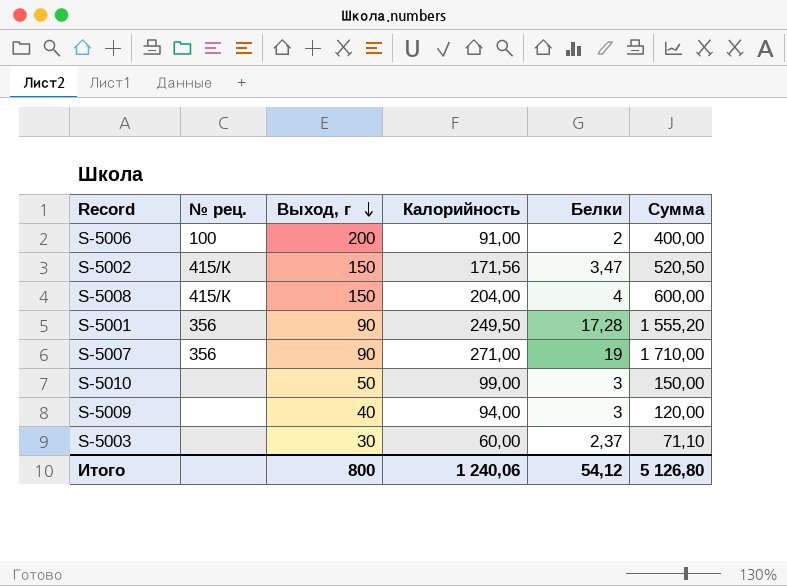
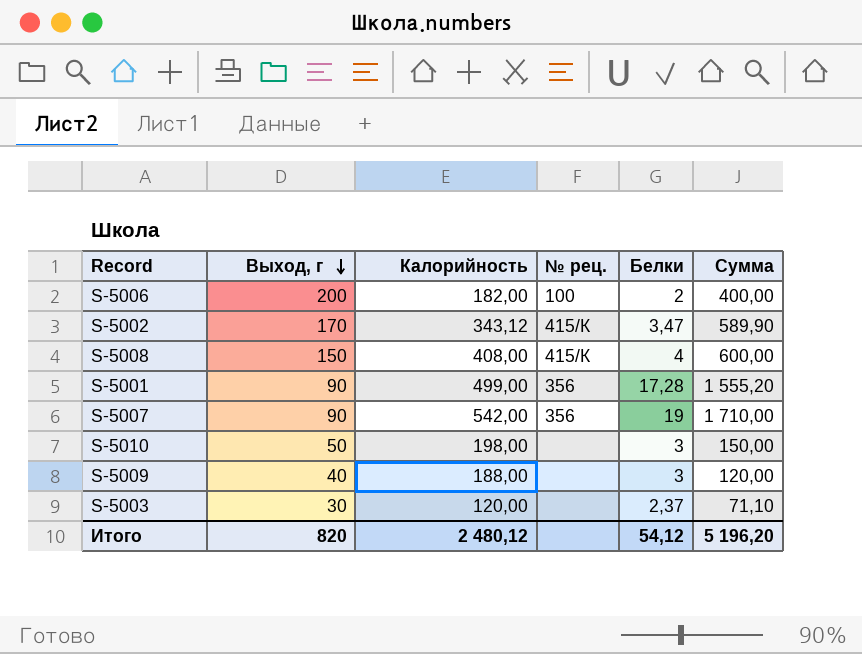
column № рец. | position: 2 -> 4
S-5006 | Калорийность: 91,00 -> 182,00
S-5002 | Выход, г: 150 -> 170
S-5002 | Калорийность: 171,56 -> 343,12
S-5002 | Сумма: 520,50 -> 589,90
S-5008 | Калорийность: 204,00 -> 408,00
S-5001 | Калорийность: 249,50 -> 499,00
S-5007 | Калорийность: 271,00 -> 542,00
S-5010 | Калорийность: 99,00 -> 198,00
S-5009 | Калорийность: 94,00 -> 188,00
S-5003 | Калорийность: 60,00 -> 120,00
Итого | Выход, г: 800 -> 820
Итого | Калорийность: 1 240,06 -> 2 480,12
Итого | Сумма: 5 126,80 -> 5 196,20

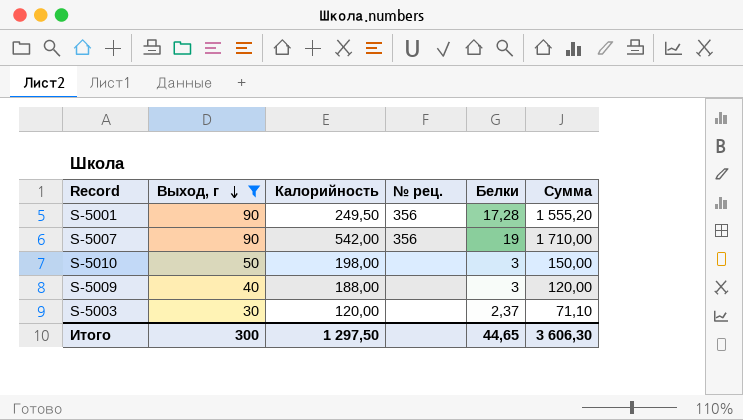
filter: none -> Выход, г <= 90
S-5001 | Калорийность: 499,00 -> 249,50
Итого | Выход, г: 820 -> 300
Итого | Калорийность: 2 480,12 -> 1 297,50
Итого | Белки: 54,12 -> 44,65
Итого | Сумма: 5 196,20 -> 3 606,30

